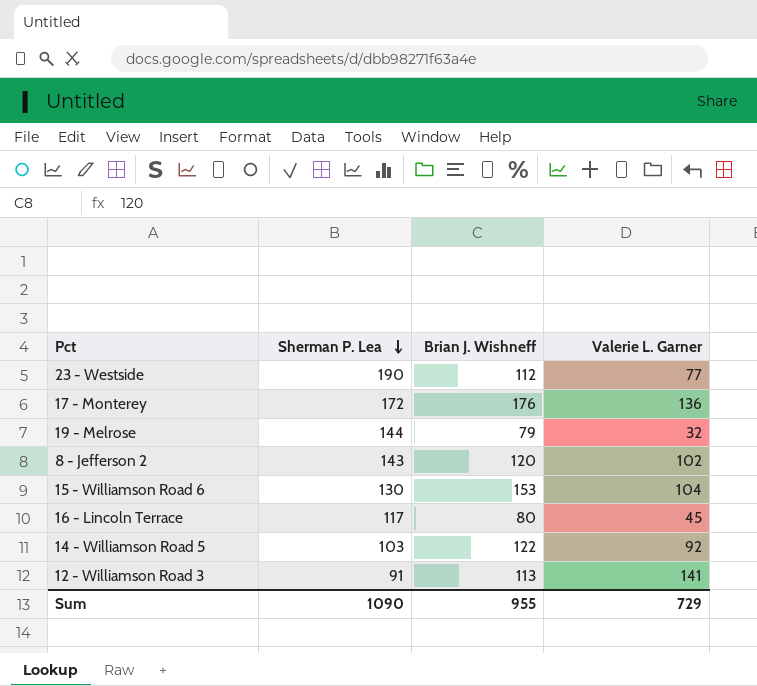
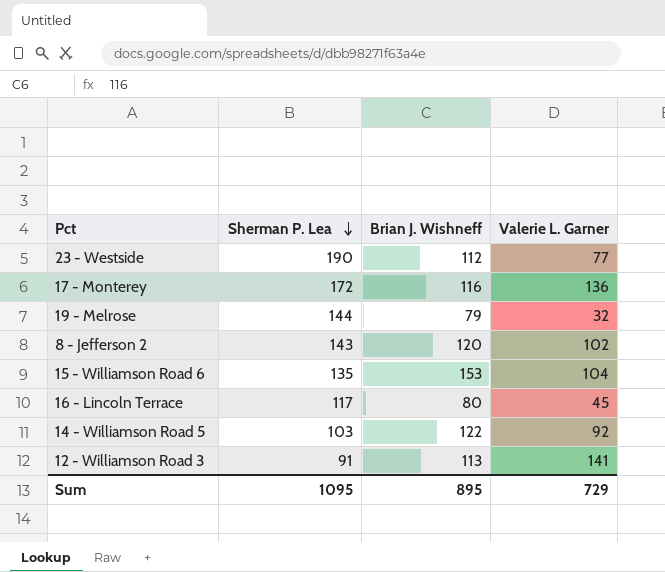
17 - Monterey | Brian J. Wishneff: 176 -> 116
15 - Williamson Road 6 | Sherman P. Lea: 130 -> 135
Sum | Sherman P. Lea: 1090 -> 1095
Sum | Brian J. Wishneff: 955 -> 895

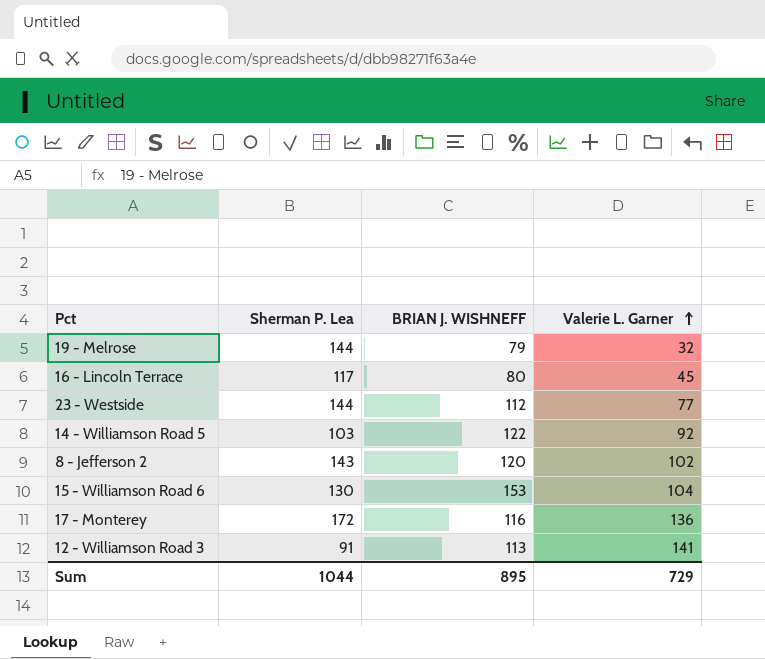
row order: Sherman P. Lea descending -> Valerie L. Garner ascending
column name: Brian J. Wishneff -> BRIAN J. WISHNEFF
23 - Westside | Sherman P. Lea: 190 -> 144
15 - Williamson Road 6 | Sherman P. Lea: 135 -> 130
Sum | Sherman P. Lea: 1095 -> 1044

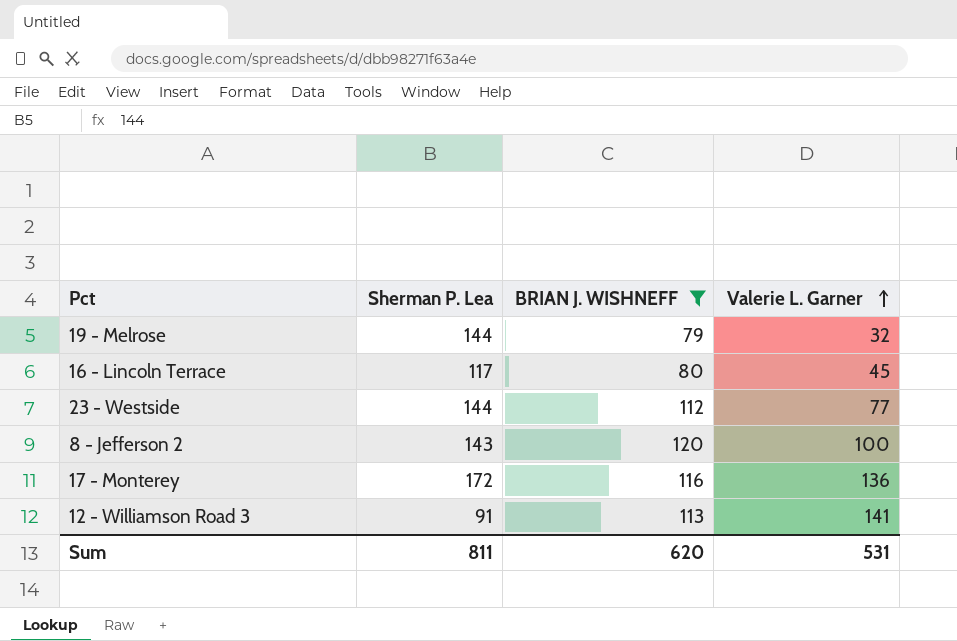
filter: none -> BRIAN J. WISHNEFF <= 120
8 - Jefferson 2 | Valerie L. Garner: 102 -> 100
Sum | Sherman P. Lea: 1044 -> 811
Sum | BRIAN J. WISHNEFF: 895 -> 620
Sum | Valerie L. Garner: 729 -> 531

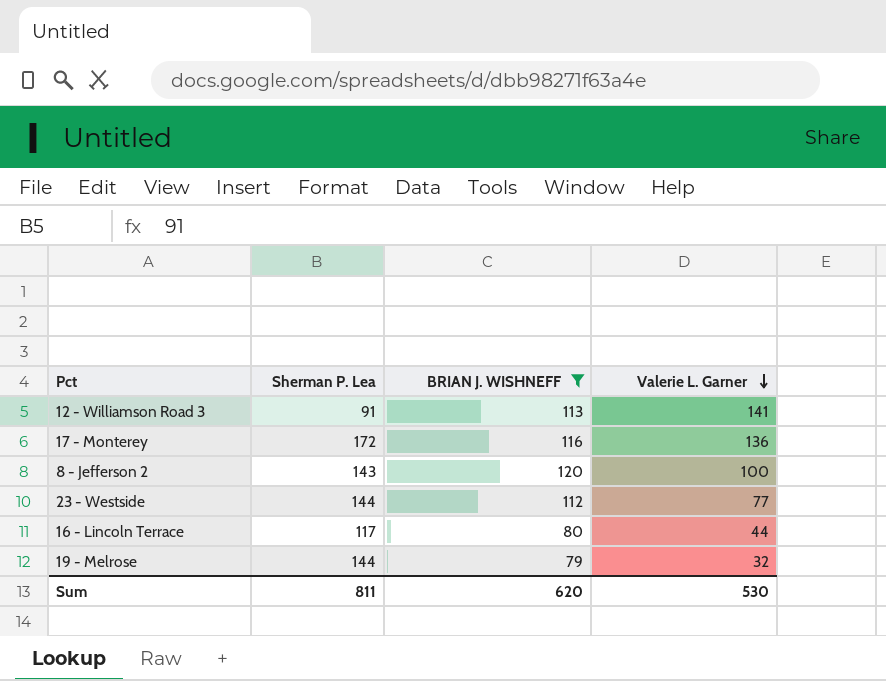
row order: Valerie L. Garner ascending -> Valerie L. Garner descending
16 - Lincoln Terrace | Valerie L. Garner: 45 -> 44
Sum | Valerie L. Garner: 531 -> 530

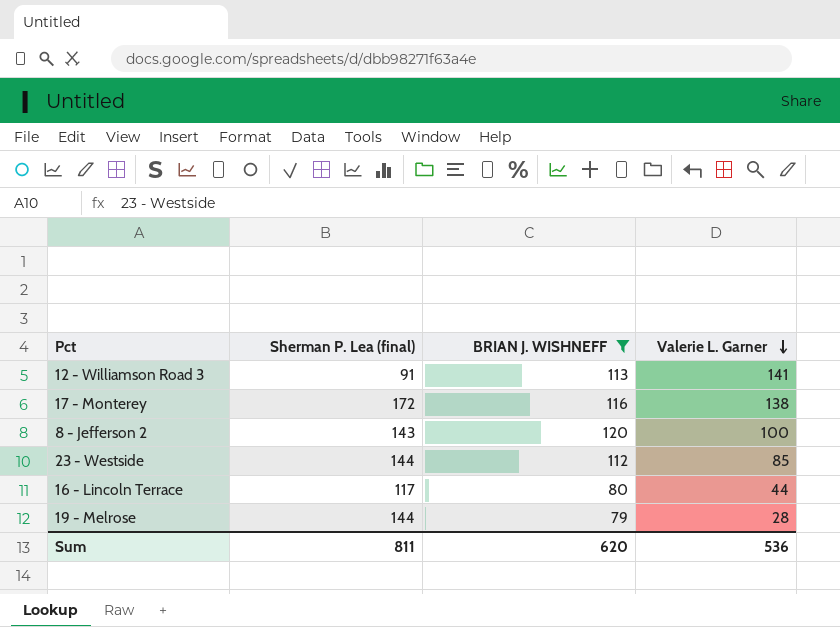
column name: Sherman P. Lea -> Sherman P. Lea (final)
17 - Monterey | Valerie L. Garner: 136 -> 138
23 - Westside | Valerie L. Garner: 77 -> 85
19 - Melrose | Valerie L. Garner: 32 -> 28
Sum | Valerie L. Garner: 530 -> 536

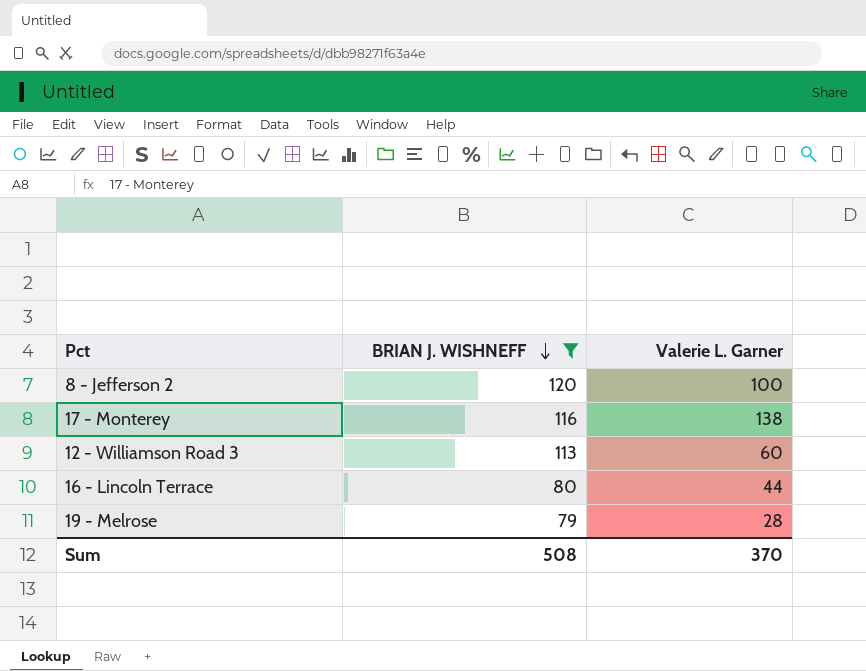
row order: Valerie L. Garner descending -> BRIAN J. WISHNEFF descending
column Sherman P. Lea (final) | position: 2 -> none
row 23 - Westside: 144 | 112 | 85 -> none
12 - Williamson Road 3 | Valerie L. Garner: 141 -> 60
Sum | BRIAN J. WISHNEFF: 620 -> 508
Sum | Valerie L. Garner: 536 -> 370

